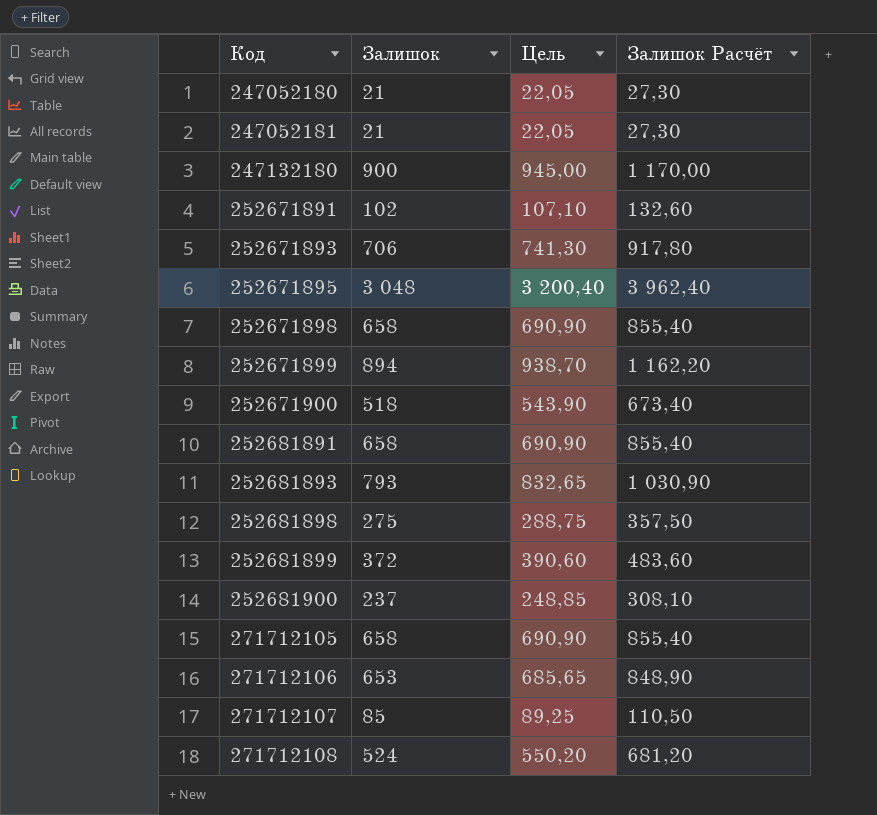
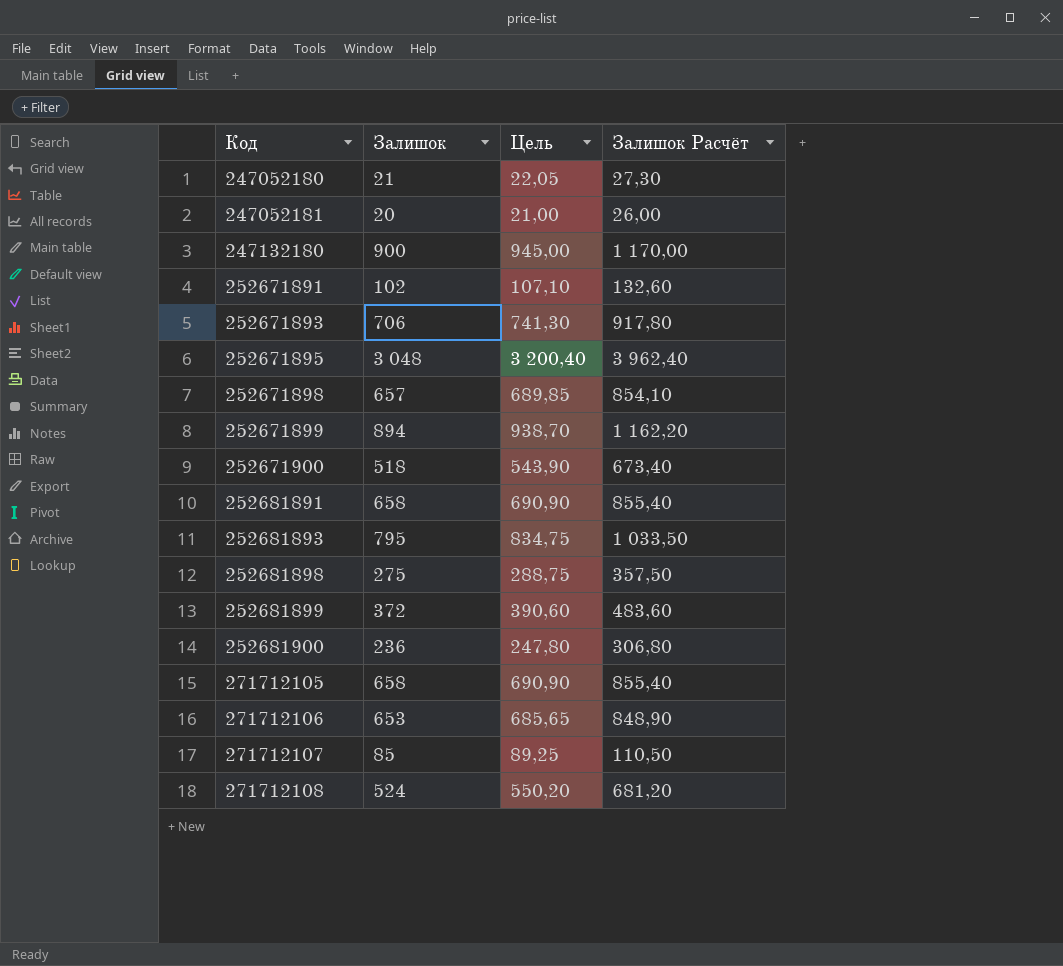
247052181 | Залишок: 21 -> 20
247052181 | Цель: 22,05 -> 21,00
247052181 | Залишок Расчёт: 27,30 -> 26,00
252671898 | Залишок: 658 -> 657
252671898 | Цель: 690,90 -> 689,85
252671898 | Залишок Расчёт: 855,40 -> 854,10
252681893 | Залишок: 793 -> 795
252681893 | Цель: 832,65 -> 834,75
252681893 | Залишок Расчёт: 1 030,90 -> 1 033,50
252681900 | Залишок: 237 -> 236
252681900 | Цель: 248,85 -> 247,80
252681900 | Залишок Расчёт: 308,10 -> 306,80

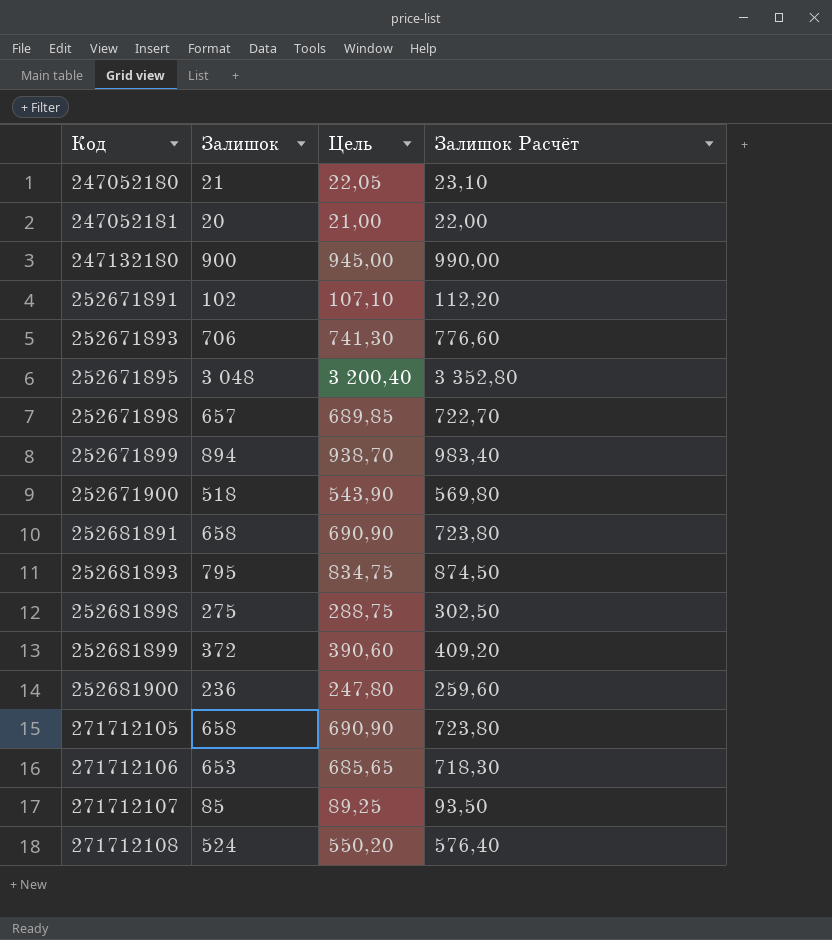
column Залишок Расчёт | formula: [Залишок] * 1,3 -> [Залишок] * 1,1

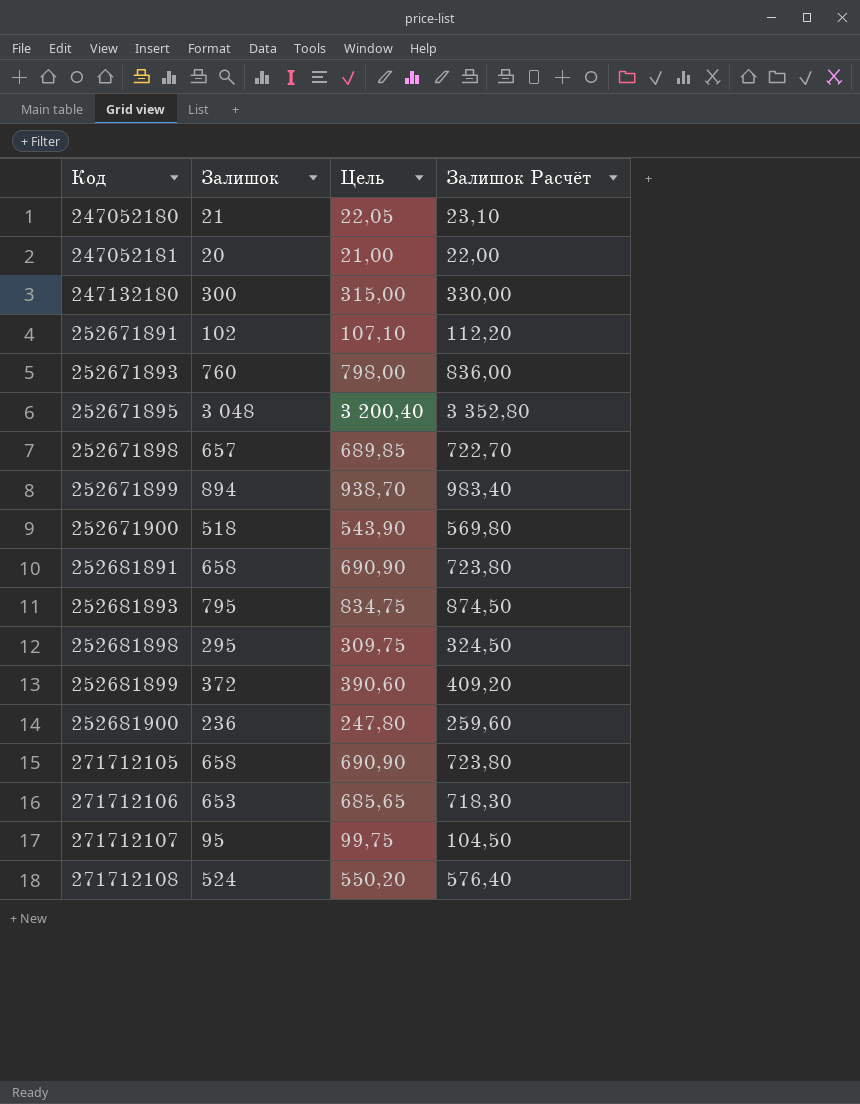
247132180 | Залишок: 900 -> 300
247132180 | Цель: 945,00 -> 315,00
247132180 | Залишок Расчёт: 990,00 -> 330,00
252671893 | Залишок: 706 -> 760
252671893 | Цель: 741,30 -> 798,00
252671893 | Залишок Расчёт: 776,60 -> 836,00
252681898 | Залишок: 275 -> 295
252681898 | Цель: 288,75 -> 309,75
252681898 | Залишок Расчёт: 302,50 -> 324,50
271712107 | Залишок: 85 -> 95
271712107 | Цель: 89,25 -> 99,75
271712107 | Залишок Расчёт: 93,50 -> 104,50

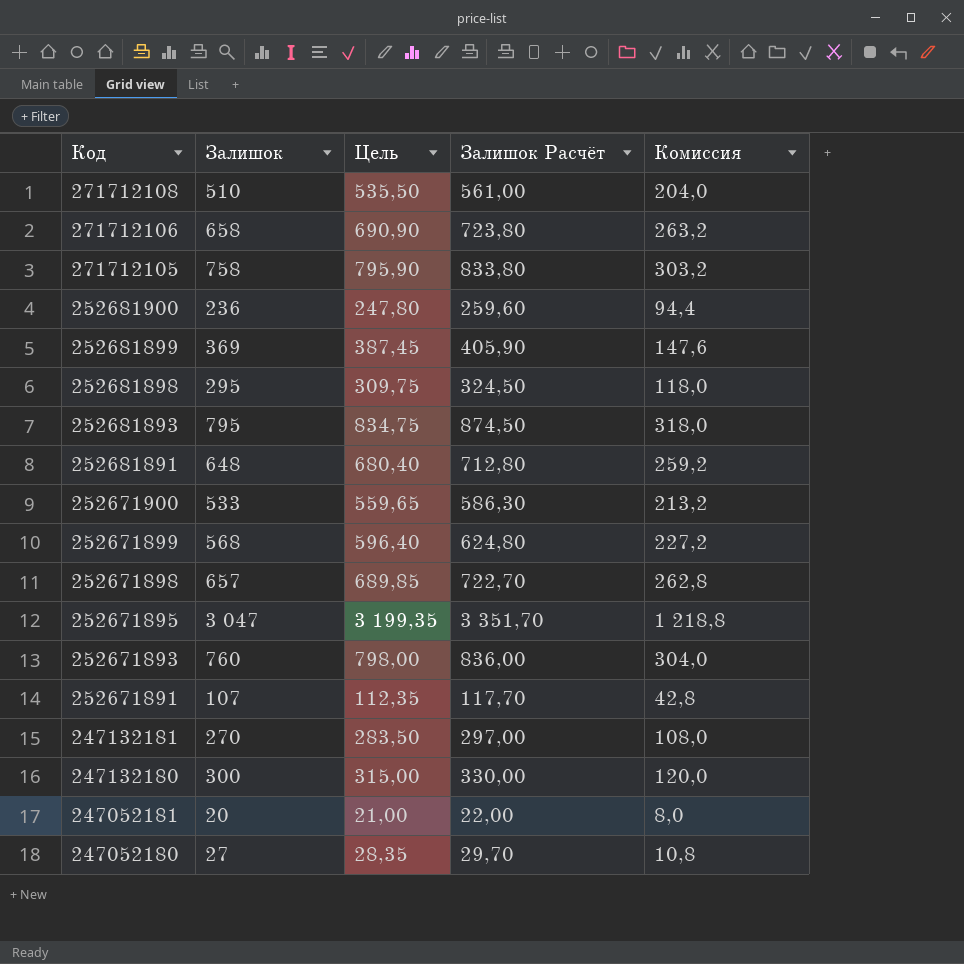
row order: Код ascending -> Код descending
column Комиссия | formula: none -> [Залишок] * 0,4
row 271712107: 95 | 99,75 | 104,50 -> none
271712108 | Залишок: 524 -> 510
271712108 | Цель: 550,20 -> 535,50
271712108 | Залишок Расчёт: 576,40 -> 561,00
271712106 | Залишок: 653 -> 658
271712106 | Цель: 685,65 -> 690,90
271712106 | Залишок Расчёт: 718,30 -> 723,80
271712105 | Залишок: 658 -> 758
271712105 | Цель: 690,90 -> 795,90
271712105 | Залишок Расчёт: 723,80 -> 833,80
252681899 | Залишок: 372 -> 369
252681899 | Цель: 390,60 -> 387,45
252681899 | Залишок Расчёт: 409,20 -> 405,90
252681891 | Залишок: 658 -> 648
252681891 | Цель: 690,90 -> 680,40
252681891 | Залишок Расчёт: 723,80 -> 712,80
252671900 | Залишок: 518 -> 533
252671900 | Цель: 543,90 -> 559,65
252671900 | Залишок Расчёт: 569,80 -> 586,30
252671899 | Залишок: 894 -> 568
252671899 | Цель: 938,70 -> 596,40
252671899 | Залишок Расчёт: 983,40 -> 624,80
252671895 | Залишок: 3 048 -> 3 047
252671895 | Цель: 3 200,40 -> 3 199,35
252671895 | Залишок Расчёт: 3 352,80 -> 3 351,70
252671891 | Залишок: 102 -> 107
252671891 | Цель: 107,10 -> 112,35
252671891 | Залишок Расчёт: 112,20 -> 117,70
row 247132181: none -> 270 | 283,50 | 297,00 | 108,0
247052180 | Залишок: 21 -> 27
247052180 | Цель: 22,05 -> 28,35
247052180 | Залишок Расчёт: 23,10 -> 29,70

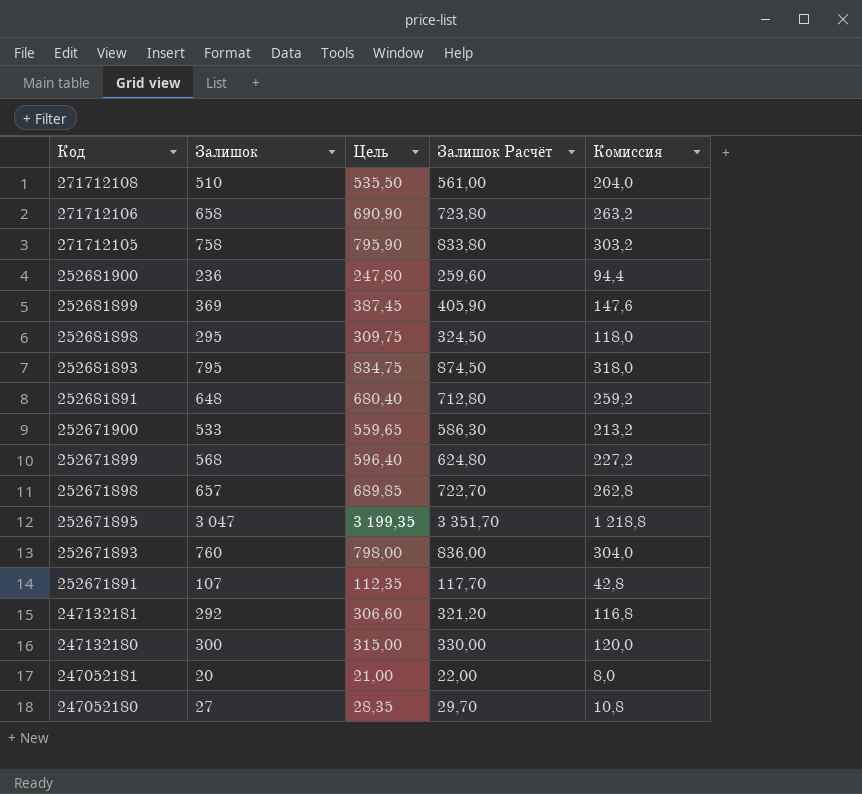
247132181 | Залишок: 270 -> 292
247132181 | Цель: 283,50 -> 306,60
247132181 | Залишок Расчёт: 297,00 -> 321,20
247132181 | Комиссия: 108,0 -> 116,8

